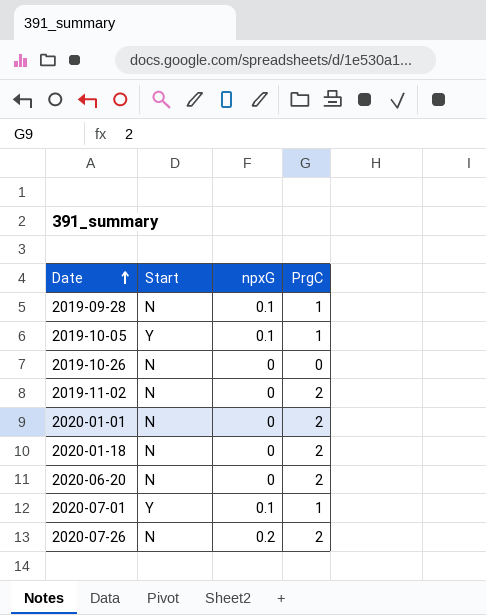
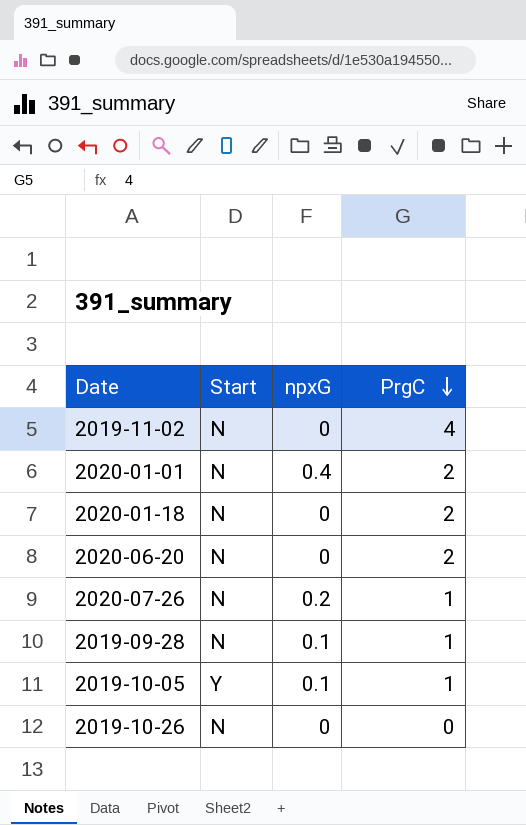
row order: Date ascending -> PrgC descending
row 2020-07-01: Y | 0.1 | 1 -> none
2019-11-02 | PrgC: 2 -> 4
2020-01-01 | npxG: 0 -> 0.4
2020-07-26 | PrgC: 2 -> 1

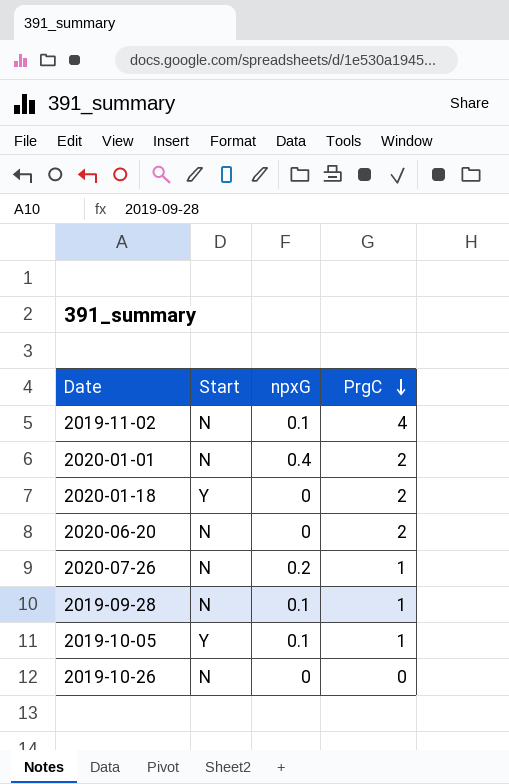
2019-11-02 | npxG: 0 -> 0.1
2020-01-18 | Start: N -> Y

